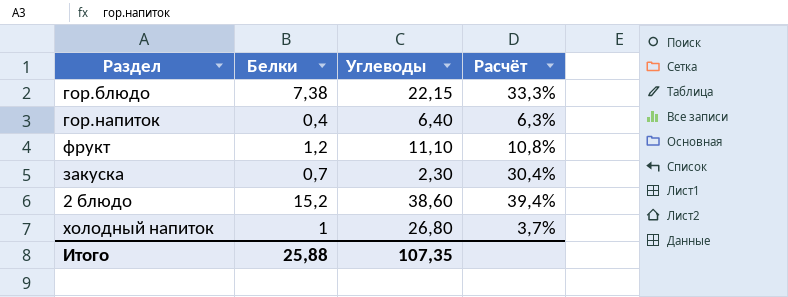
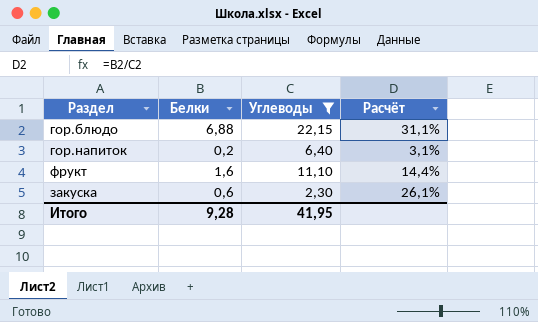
filter: none -> Углеводы <= 22,15
гор.блюдо | Белки: 7,38 -> 6,88
гор.блюдо | Расчёт: 33,3% -> 31,1%
гор.напиток | Белки: 0,4 -> 0,2
гор.напиток | Расчёт: 6,3% -> 3,1%
фрукт | Белки: 1,2 -> 1,6
фрукт | Расчёт: 10,8% -> 14,4%
закуска | Белки: 0,7 -> 0,6
закуска | Расчёт: 30,4% -> 26,1%
Итого | Белки: 25,88 -> 9,28
Итого | Углеводы: 107,35 -> 41,95

